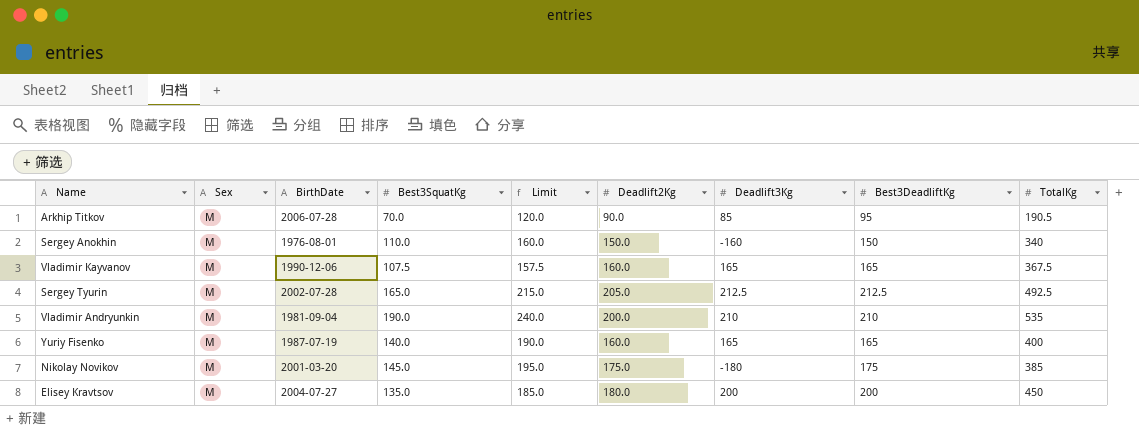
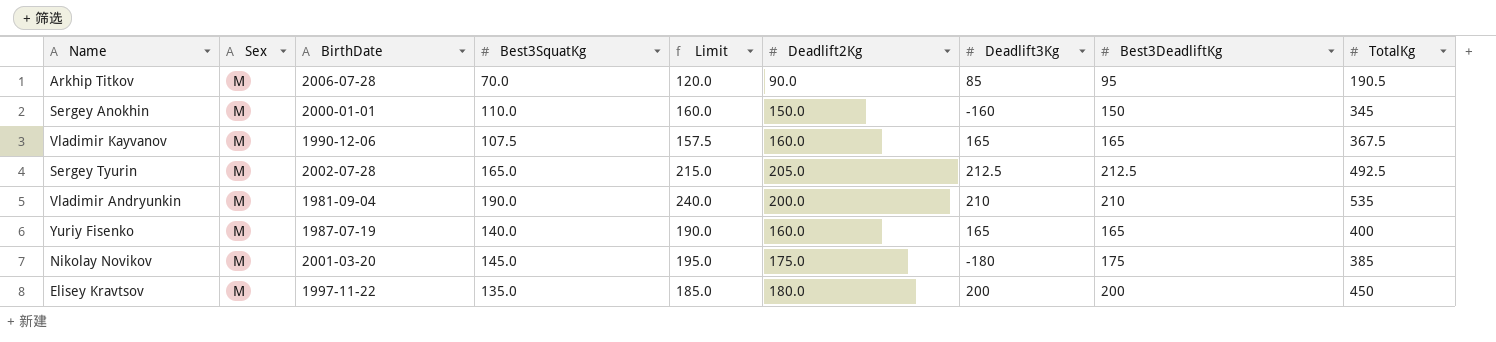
Sergey Anokhin | BirthDate: 1976-08-01 -> 2000-01-01
Sergey Anokhin | TotalKg: 340 -> 345
Elisey Kravtsov | BirthDate: 2004-07-27 -> 1997-11-22

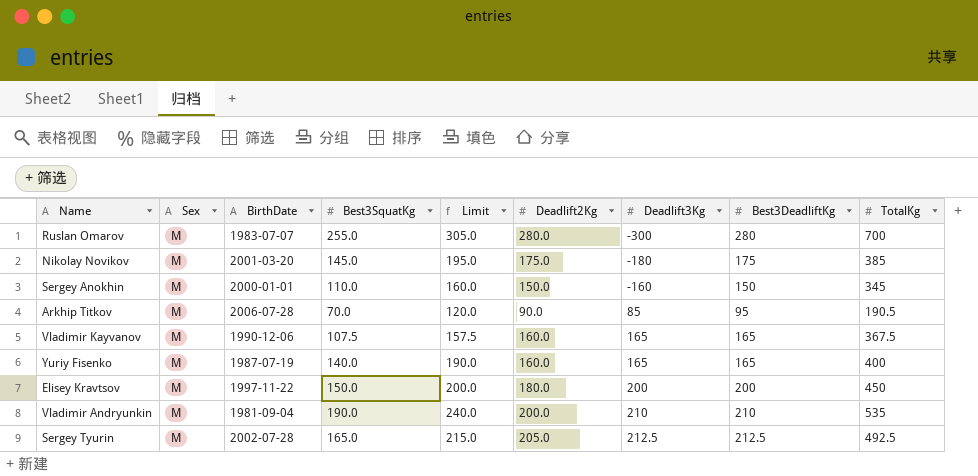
row order: none -> Deadlift3Kg ascending
row Ruslan Omarov: none -> M | 1983-07-07 | 255.0 | 305.0 | 280.0 | -300 | 280 | 700
Elisey Kravtsov | Best3SquatKg: 135.0 -> 150.0
Elisey Kravtsov | Limit: 185.0 -> 200.0

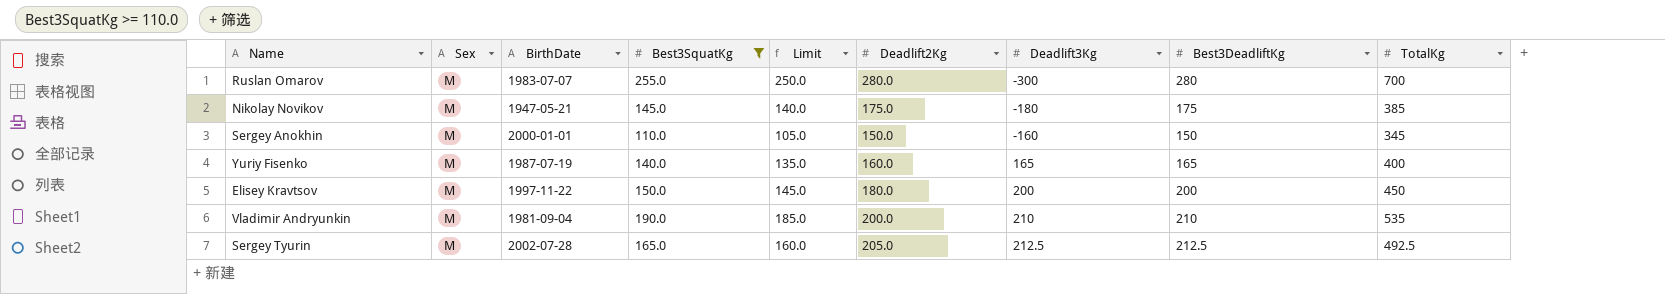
filter: none -> Best3SquatKg >= 110.0
column Limit | formula: [Best3SquatKg] + 50 -> [Best3SquatKg] - 5
Nikolay Novikov | BirthDate: 2001-03-20 -> 1947-05-21

